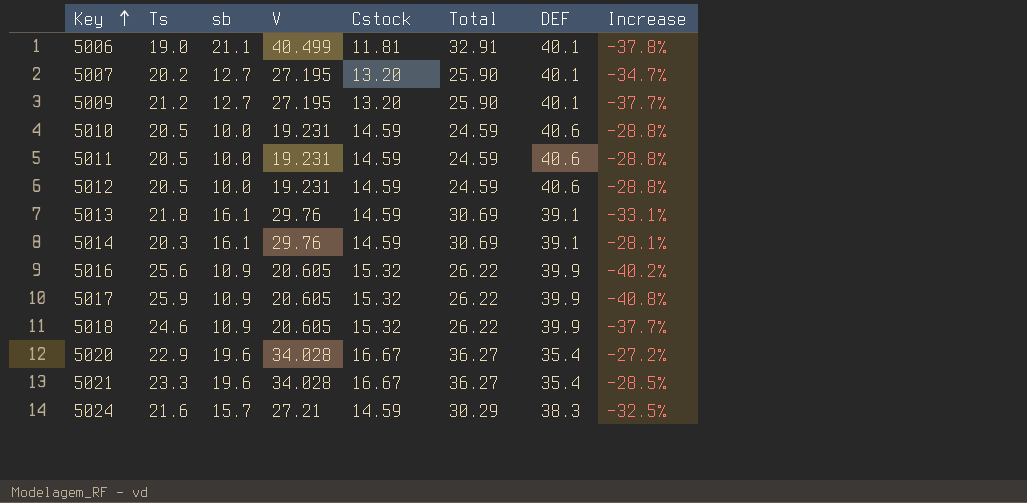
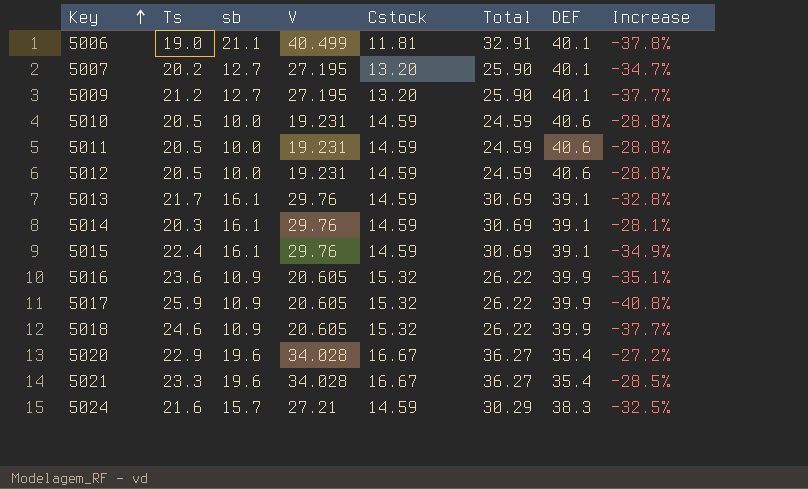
5013 | Ts: 21.8 -> 21.7
5013 | Increase: -33.1% -> -32.8%
row 5015: none -> 22.4 | 16.1 | 29.76 | 14.59 | 30.69 | 39.1 | -34.9%
5016 | Ts: 25.6 -> 23.6
5016 | Increase: -40.2% -> -35.1%

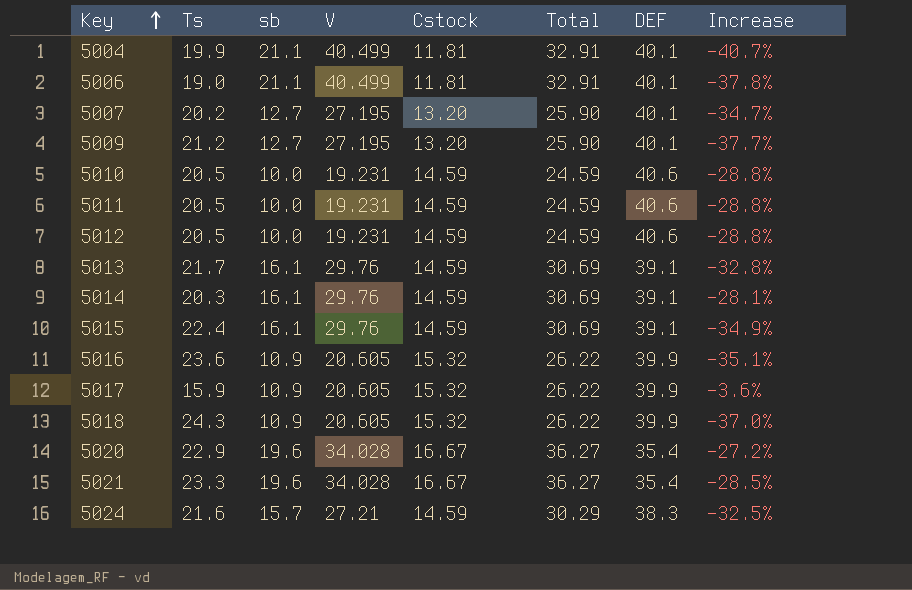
row 5004: none -> 19.9 | 21.1 | 40.499 | 11.81 | 32.91 | 40.1 | -40.7%
5017 | Ts: 25.9 -> 15.9
5017 | Increase: -40.8% -> -3.6%
5018 | Ts: 24.6 -> 24.3
5018 | Increase: -37.7% -> -37.0%

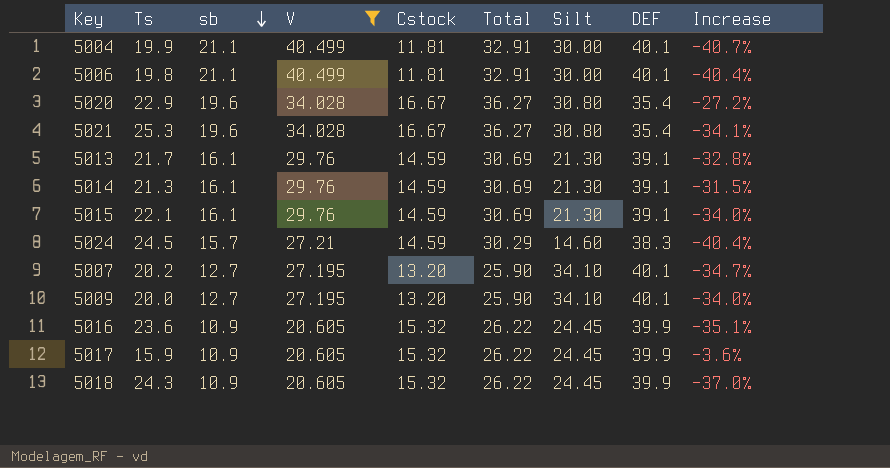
filter: none -> V != 19.231
row order: Key ascending -> sb descending
column Silt | position: none -> 7
5006 | Ts: 19.0 -> 19.8
5006 | Increase: -37.8% -> -40.4%
5021 | Ts: 23.3 -> 25.3
5021 | Increase: -28.5% -> -34.1%
5014 | Ts: 20.3 -> 21.3
5014 | Increase: -28.1% -> -31.5%
5015 | Ts: 22.4 -> 22.1
5015 | Increase: -34.9% -> -34.0%
5024 | Ts: 21.6 -> 24.5
5024 | Increase: -32.5% -> -40.4%
5009 | Ts: 21.2 -> 20.0
5009 | Increase: -37.7% -> -34.0%

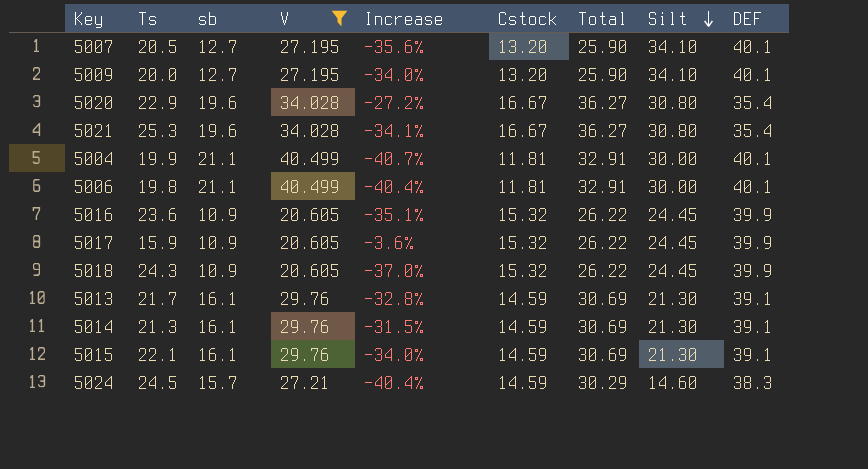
row order: sb descending -> Silt descending
column Increase | position: 9 -> 5
5007 | Ts: 20.2 -> 20.5
5007 | Increase: -34.7% -> -35.6%

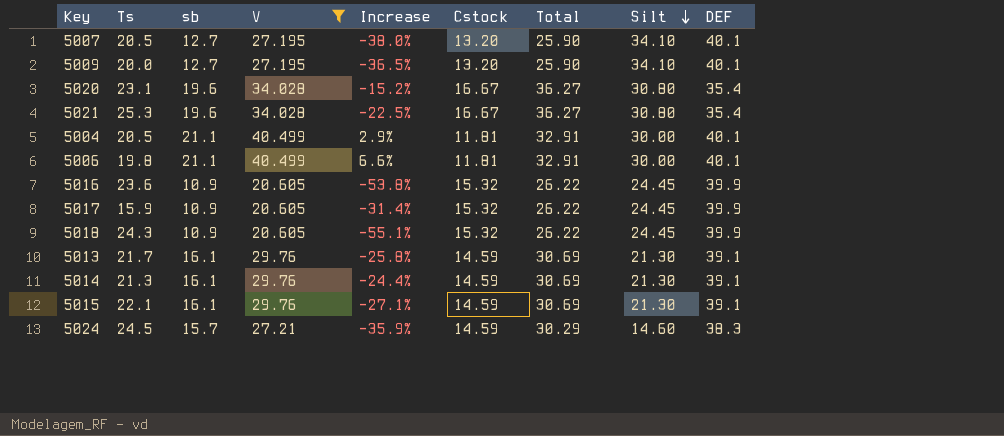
column Increase | formula: ([Cstock] - [Ts]) / [Ts] -> ([sb] - [Ts]) / [Ts]
5020 | Ts: 22.9 -> 23.1
5004 | Ts: 19.9 -> 20.5

